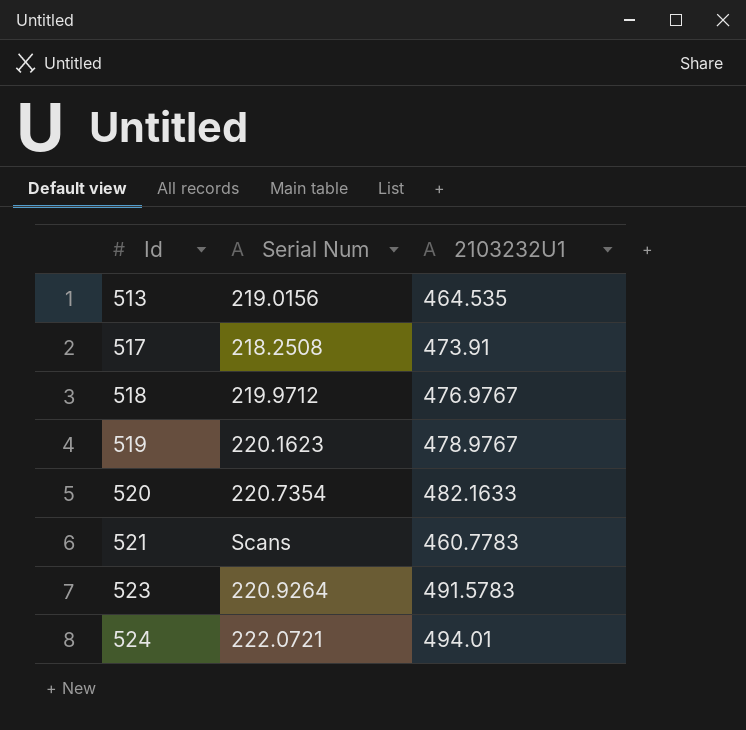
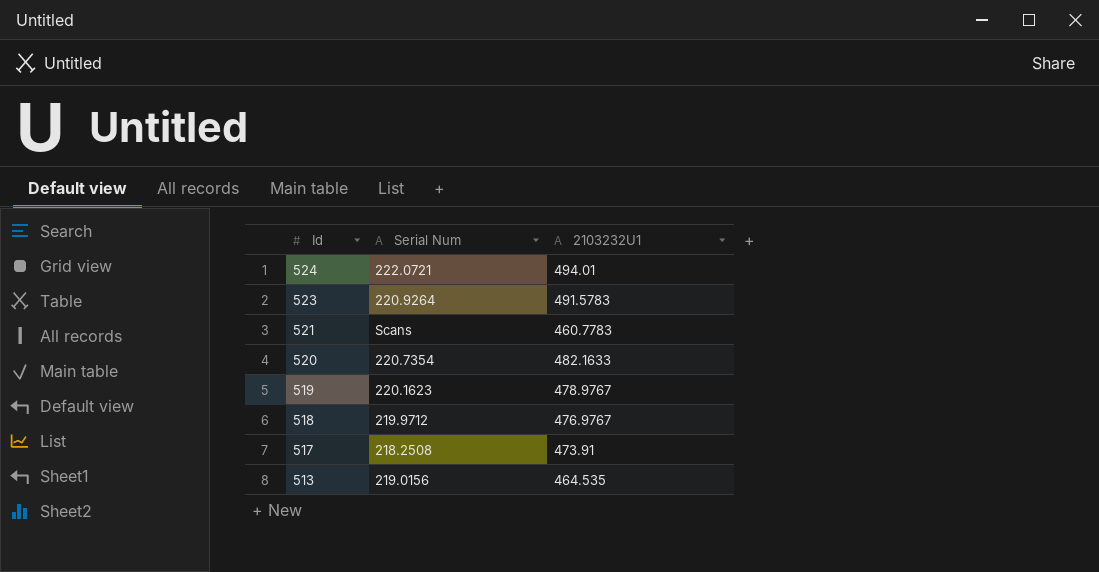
row order: Id ascending -> Id descending

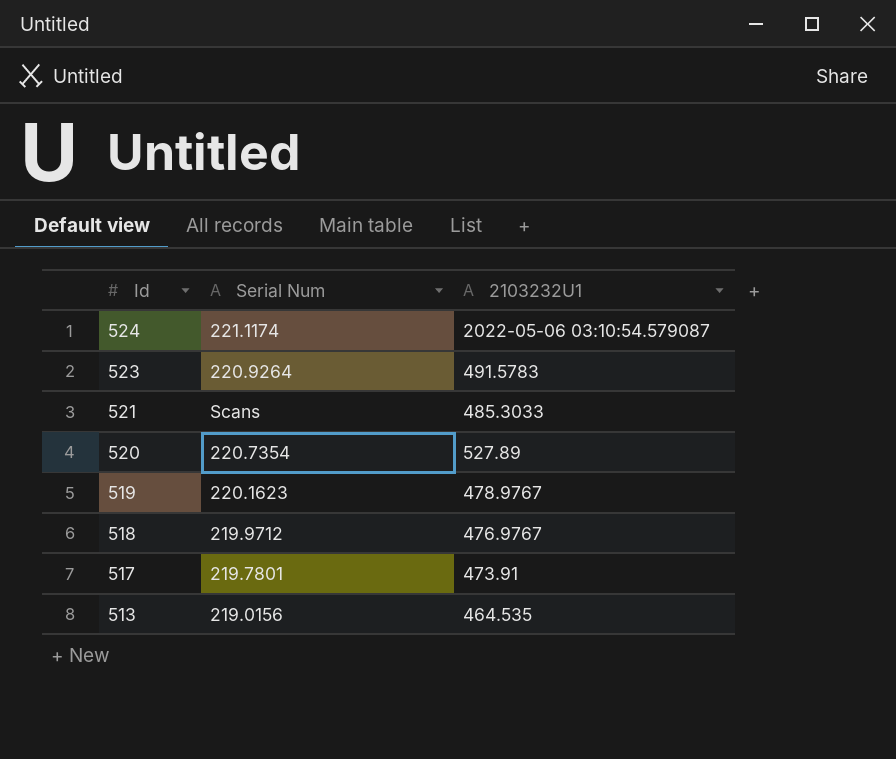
524 | Serial Num: 222.0721 -> 221.1174
524 | 2103232U1: 494.01 -> 2022-05-06 03:10:54.579087
521 | 2103232U1: 460.7783 -> 485.3033
520 | 2103232U1: 482.1633 -> 527.89
517 | Serial Num: 218.2508 -> 219.7801

